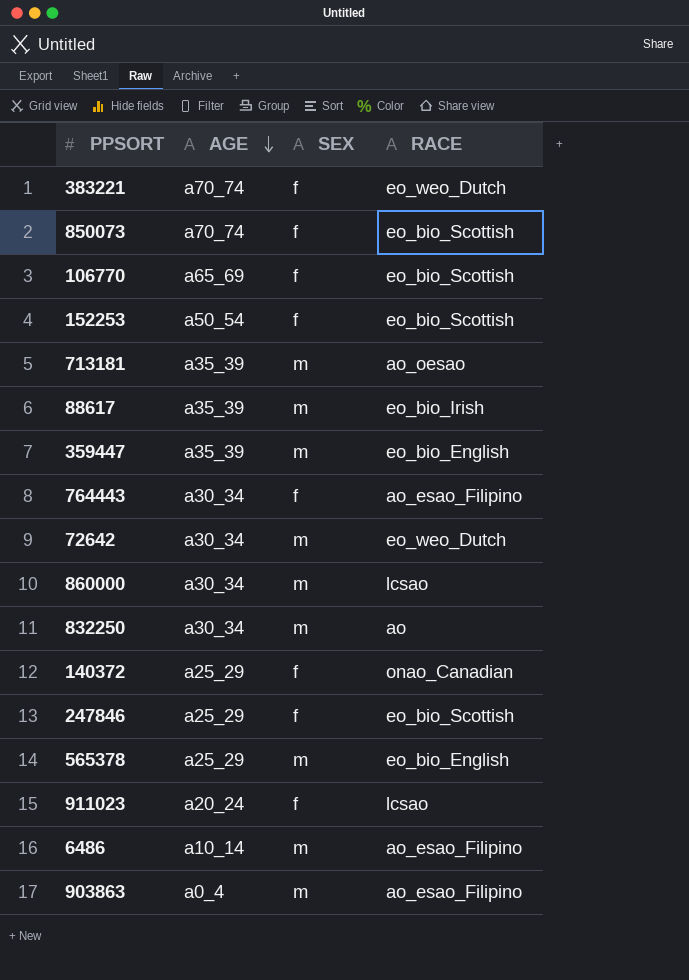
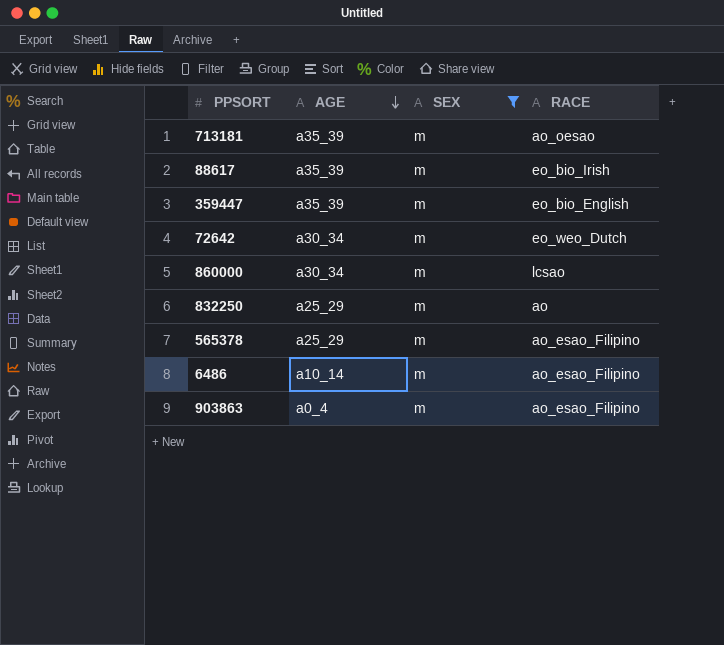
filter: none -> SEX = m
832250 | AGE: a30_34 -> a25_29
565378 | RACE: eo_bio_English -> ao_esao_Filipino

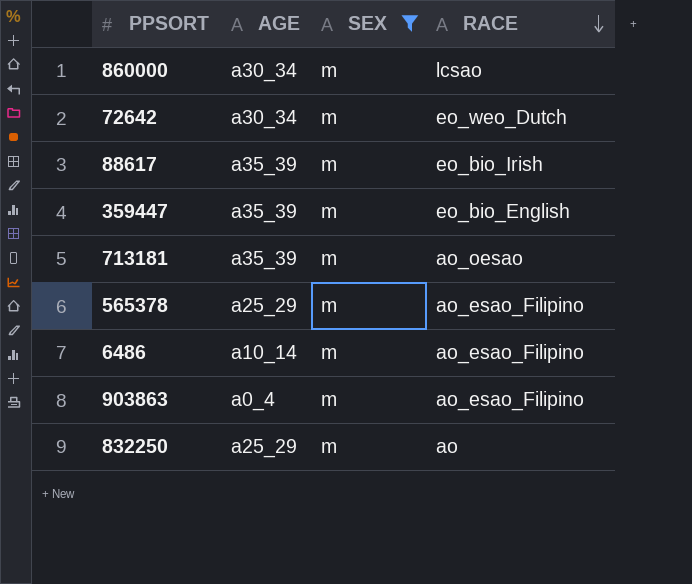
row order: AGE descending -> RACE descending

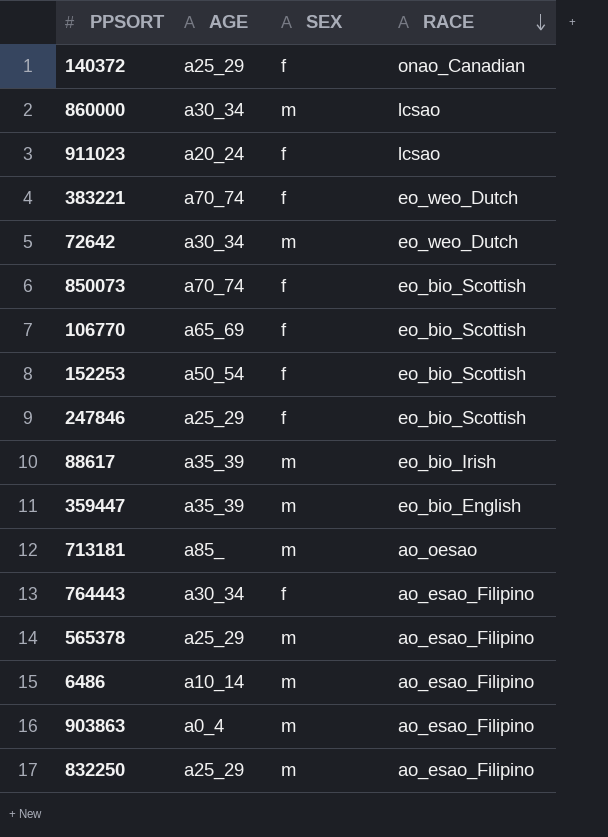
filter: SEX = m -> none
713181 | AGE: a35_39 -> a85_
832250 | RACE: ao -> ao_esao_Filipino

